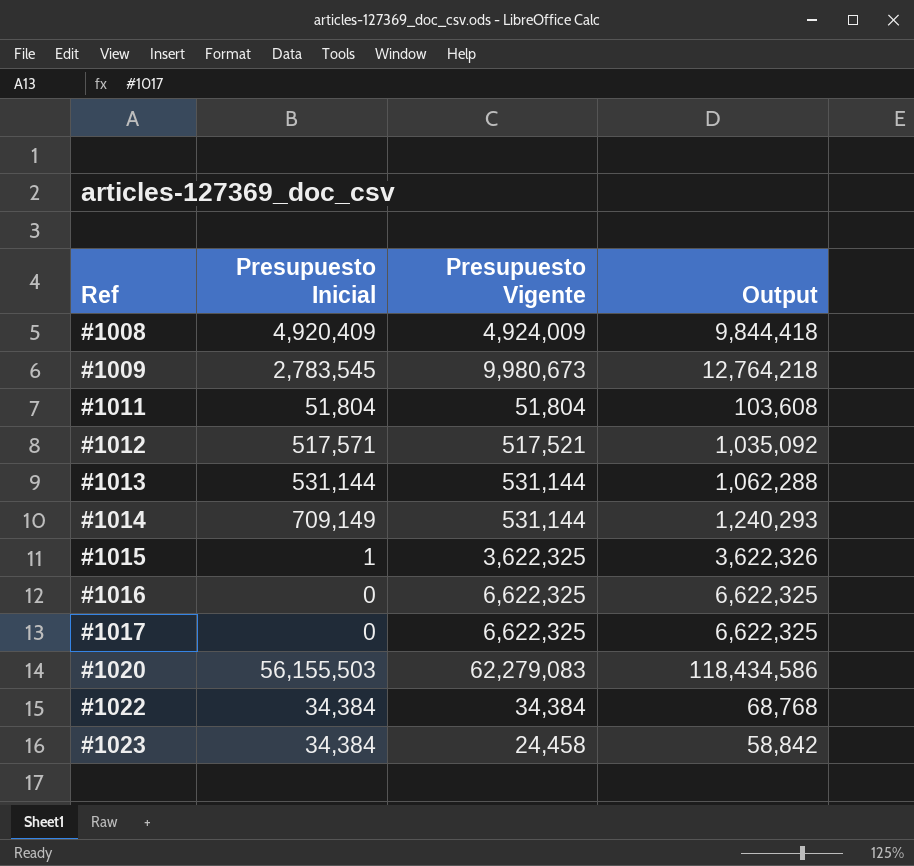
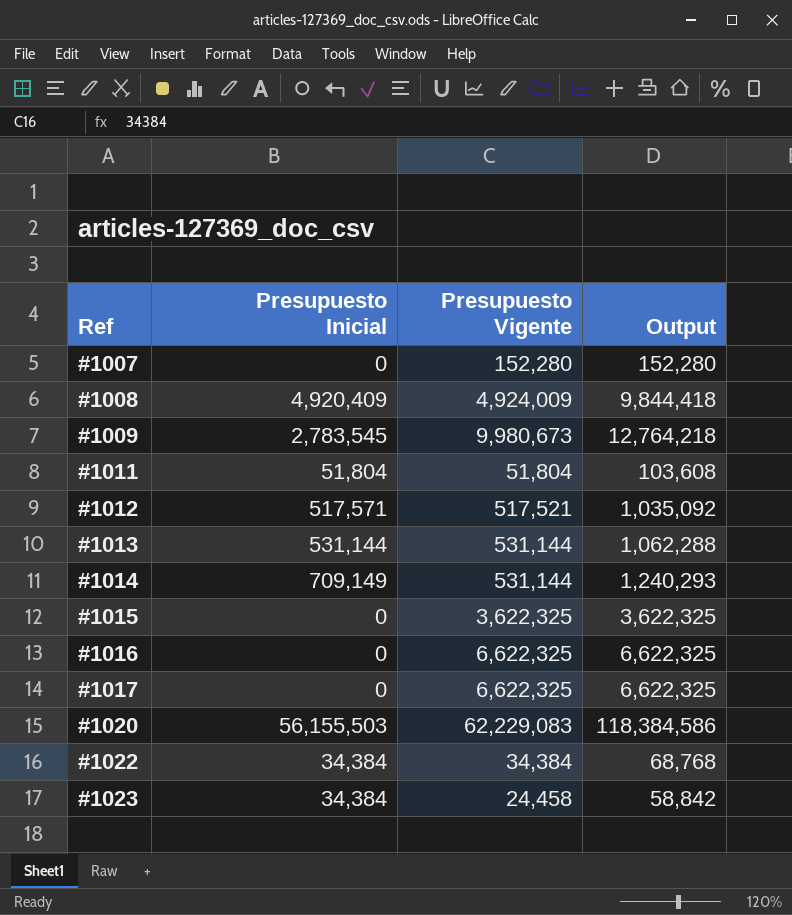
row #1007: none -> 0 | 152,280 | 152,280
#1015 | Presupuesto Inicial: 1 -> 0
#1015 | Output: 3,622,326 -> 3,622,325
#1020 | Presupuesto Vigente: 62,279,083 -> 62,229,083
#1020 | Output: 118,434,586 -> 118,384,586

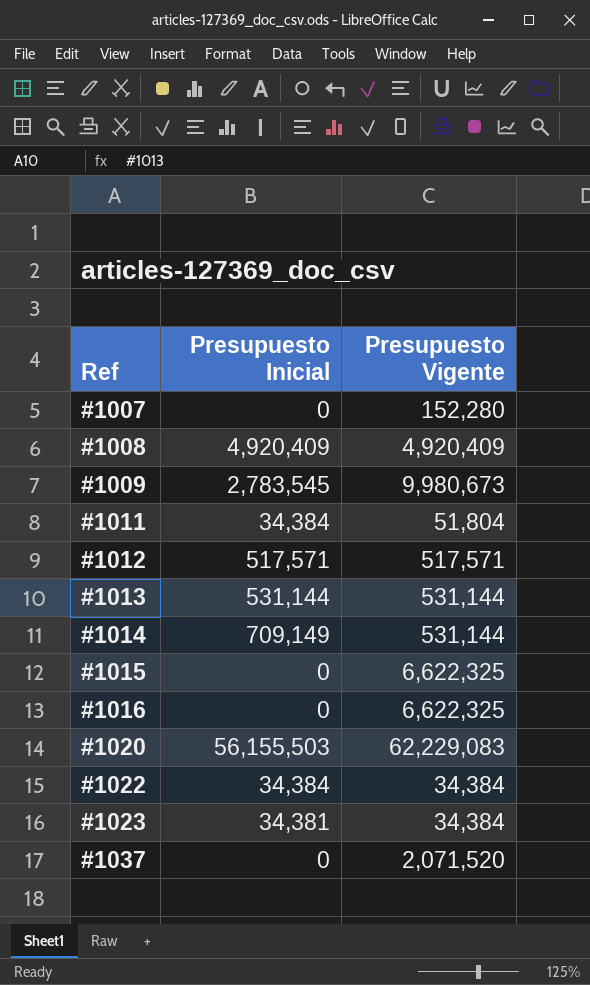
column Output | formula: [Presupuesto Inicial] + [Presupuesto Vigente] -> none
row #1017: 0 | 6,622,325 | 6,622,325 -> none
#1008 | Presupuesto Vigente: 4,924,009 -> 4,920,409
#1011 | Presupuesto Inicial: 51,804 -> 34,384
#1012 | Presupuesto Vigente: 517,521 -> 517,571
#1015 | Presupuesto Vigente: 3,622,325 -> 6,622,325
#1023 | Presupuesto Inicial: 34,384 -> 34,381
#1023 | Presupuesto Vigente: 24,458 -> 34,384
row #1037: none -> 0 | 2,071,520

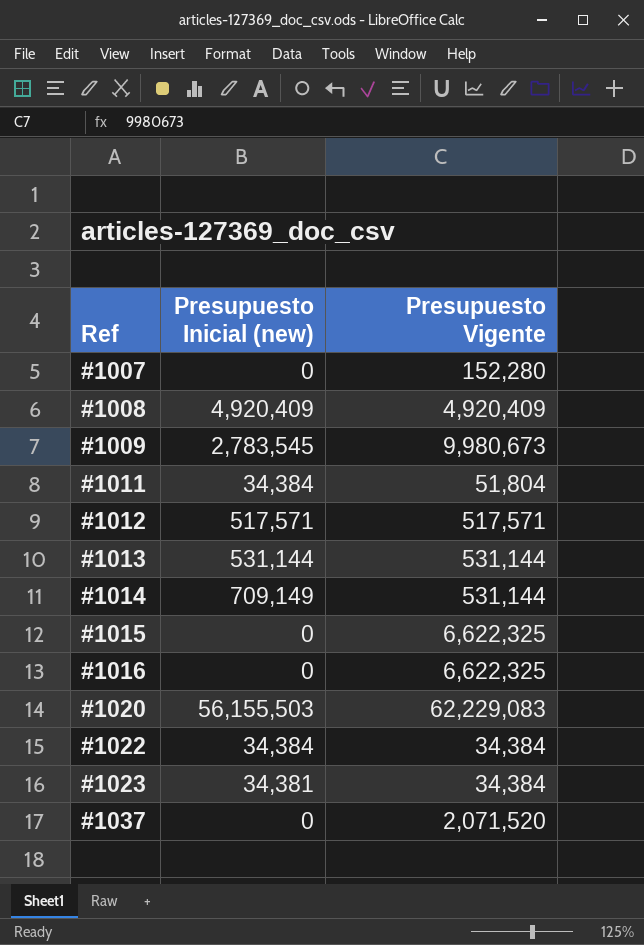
column name: Presupuesto Inicial -> Presupuesto Inicial (new)

